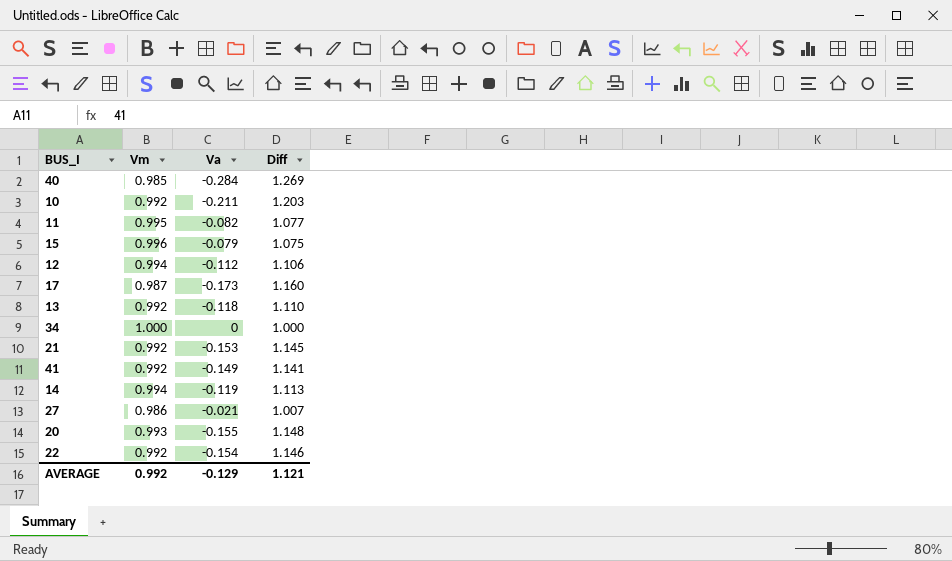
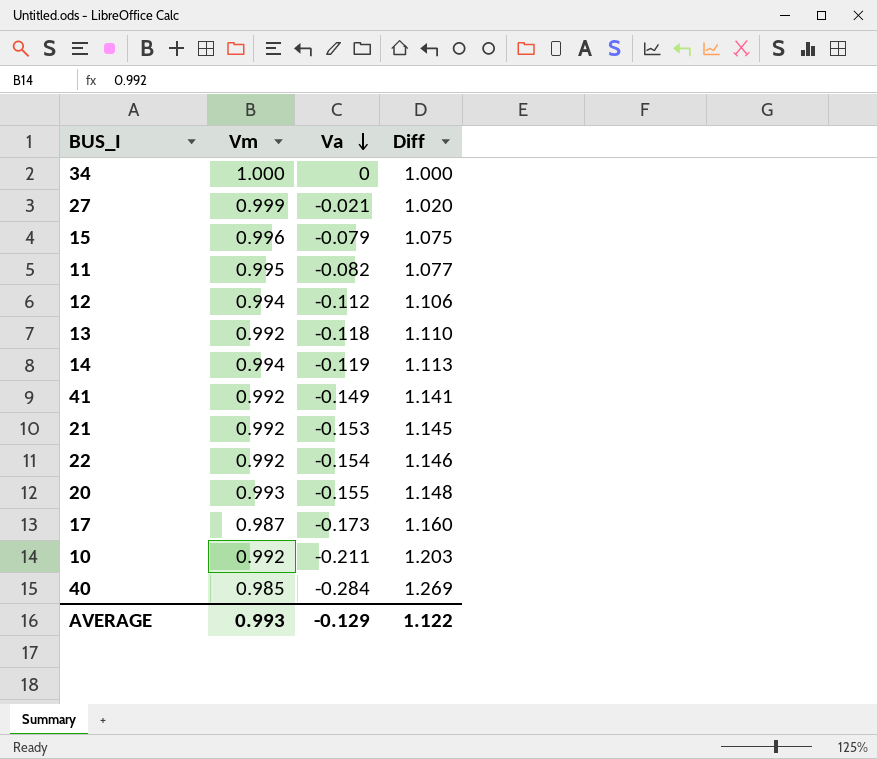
row order: none -> Va descending
27 | Vm: 0.986 -> 0.999
27 | Diff: 1.007 -> 1.020
AVERAGE | Vm: 0.992 -> 0.993
AVERAGE | Diff: 1.121 -> 1.122

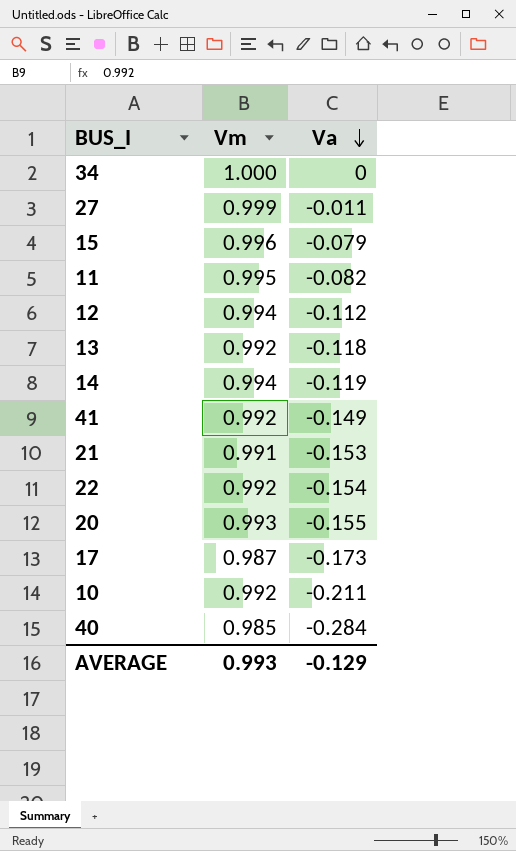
column Diff | formula: [Vm] - [Va] -> none
27 | Va: -0.021 -> -0.011
21 | Vm: 0.992 -> 0.991

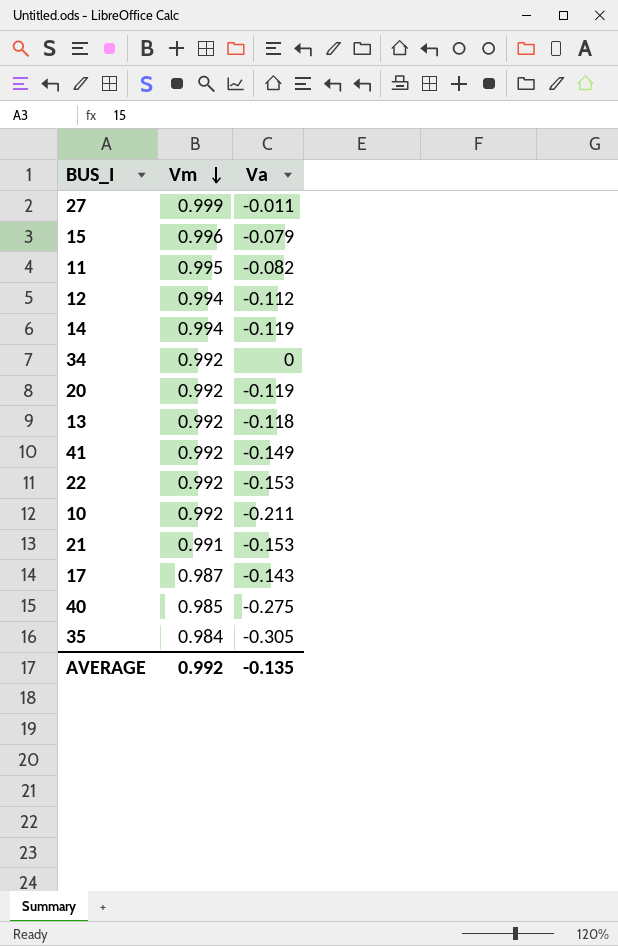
row order: Va descending -> Vm descending
34 | Vm: 1.000 -> 0.992
20 | Vm: 0.993 -> 0.992
20 | Va: -0.155 -> -0.119
22 | Va: -0.154 -> -0.153
17 | Va: -0.173 -> -0.143
40 | Va: -0.284 -> -0.275
row 35: none -> 0.984 | -0.305
AVERAGE | Vm: 0.993 -> 0.992
AVERAGE | Va: -0.129 -> -0.135

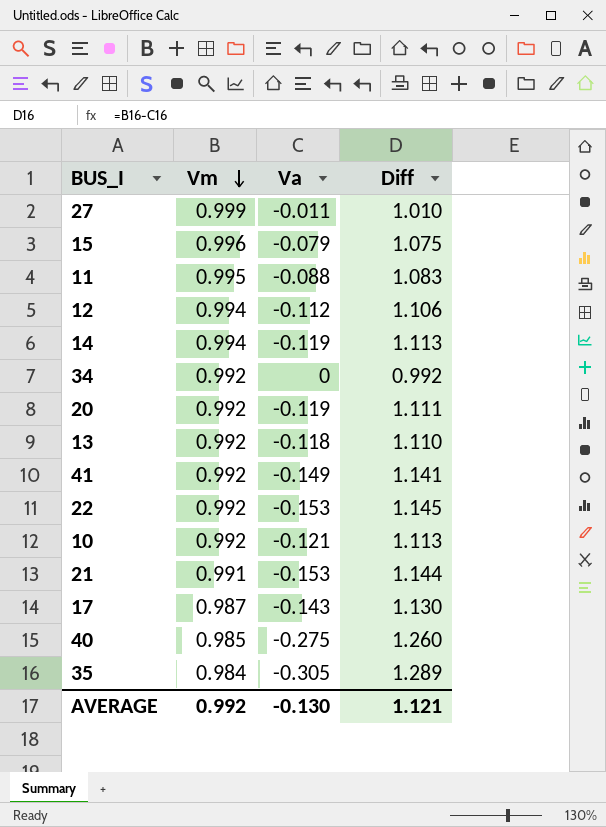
column Diff | formula: none -> [Vm] - [Va]
11 | Va: -0.082 -> -0.088
10 | Va: -0.211 -> -0.121
AVERAGE | Va: -0.135 -> -0.130

